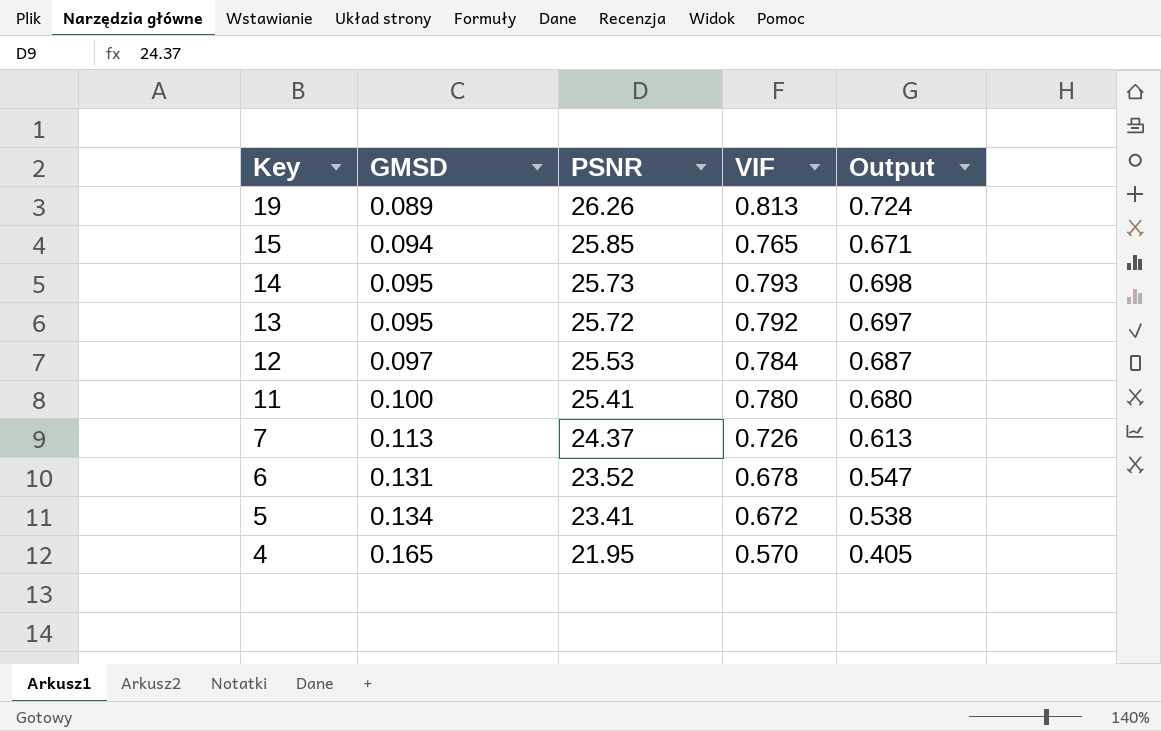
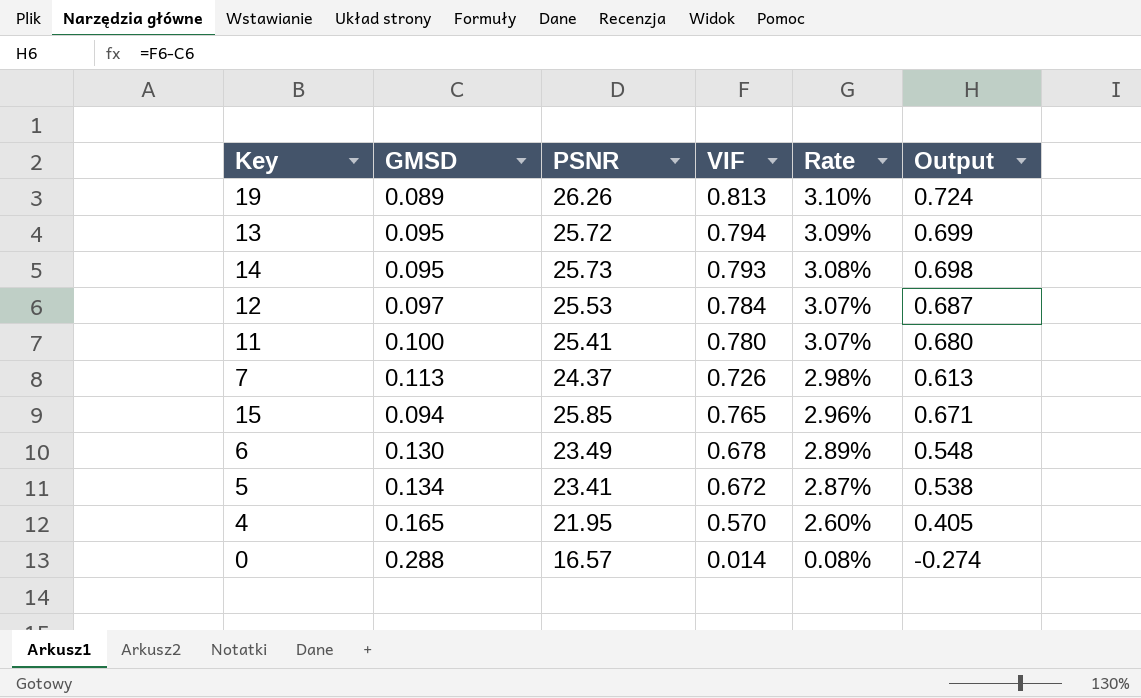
row order: Key descending -> Rate descending
column Rate | formula: none -> [VIF] / [PSNR]
13 | VIF: 0.792 -> 0.794
13 | Output: 0.697 -> 0.699
6 | GMSD: 0.131 -> 0.130
6 | PSNR: 23.52 -> 23.49
6 | Output: 0.547 -> 0.548
row 0: none -> 0.288 | 16.57 | 0.014 | 0.08% | -0.274

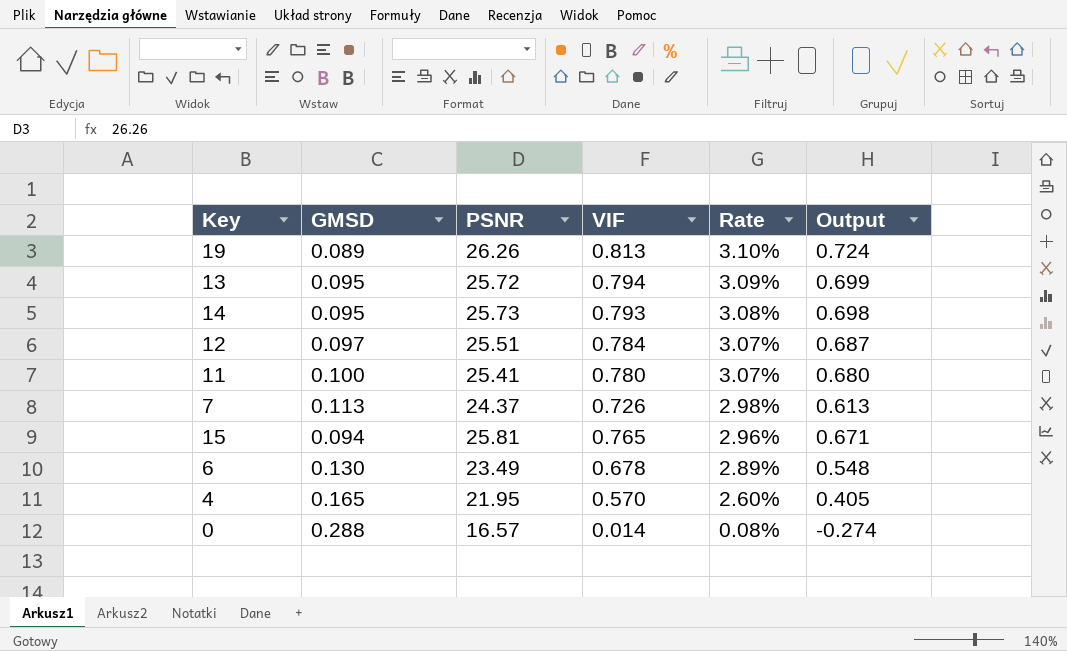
row 5: 0.134 | 23.41 | 0.672 | 2.87% | 0.538 -> none
12 | PSNR: 25.53 -> 25.51
15 | PSNR: 25.85 -> 25.81

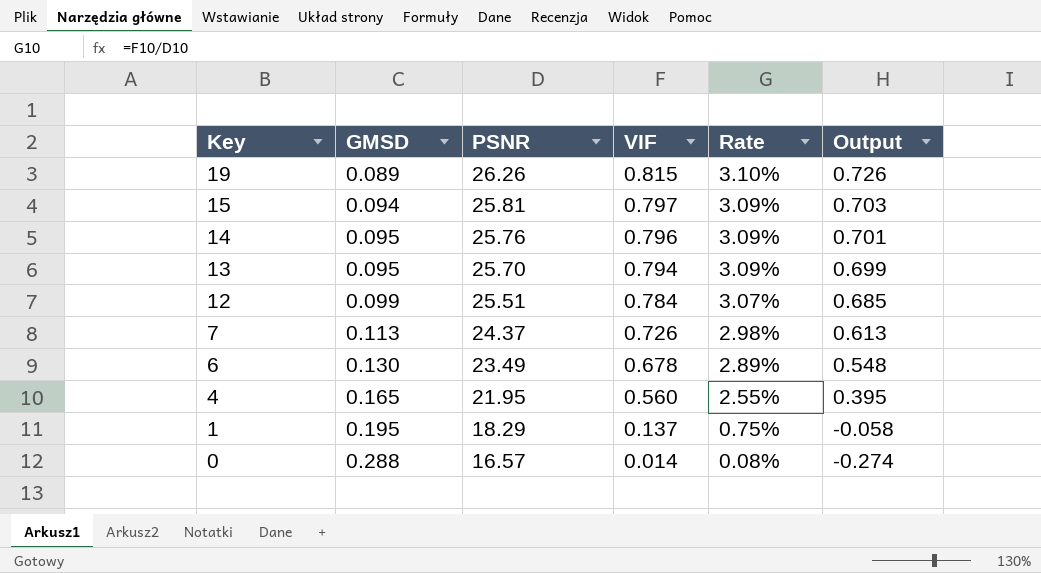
row order: Rate descending -> Key descending
row 11: 0.100 | 25.41 | 0.780 | 3.07% | 0.680 -> none
19 | VIF: 0.813 -> 0.815
19 | Output: 0.724 -> 0.726
15 | VIF: 0.765 -> 0.797
15 | Rate: 2.96% -> 3.09%
15 | Output: 0.671 -> 0.703
14 | PSNR: 25.73 -> 25.76
14 | VIF: 0.793 -> 0.796
14 | Rate: 3.08% -> 3.09%
14 | Output: 0.698 -> 0.701
13 | PSNR: 25.72 -> 25.70
12 | GMSD: 0.097 -> 0.099
12 | Output: 0.687 -> 0.685
4 | VIF: 0.570 -> 0.560
4 | Rate: 2.60% -> 2.55%
4 | Output: 0.405 -> 0.395
row 1: none -> 0.195 | 18.29 | 0.137 | 0.75% | -0.058

